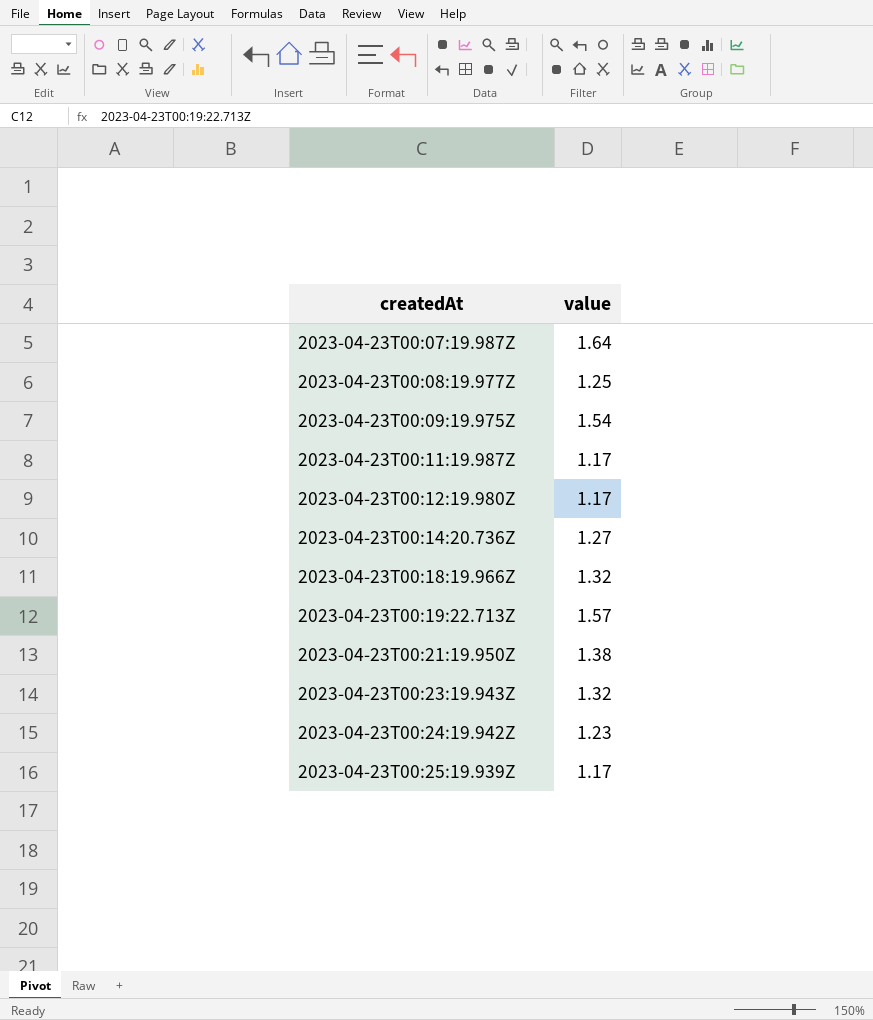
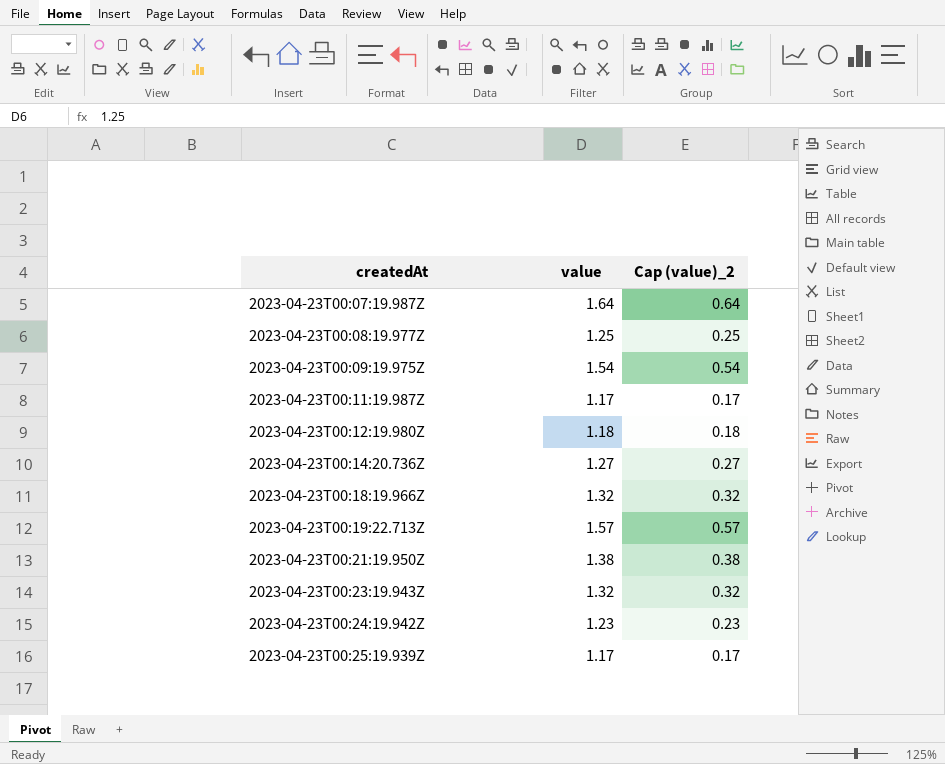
column Cap (value)_2 | formula: none -> [value] - 1
2023-04-23T00:12:19.980Z | value: 1.17 -> 1.18

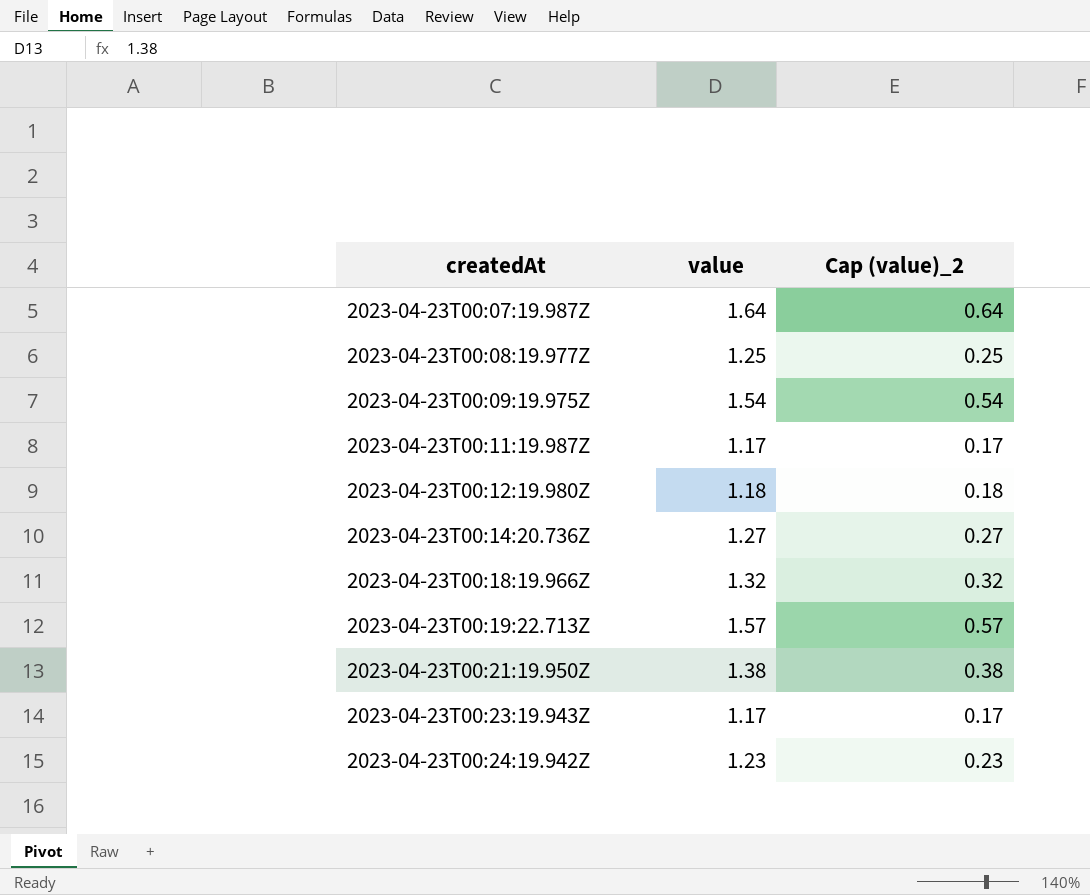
row 2023-04-23T00:25:19.939Z: 1.17 | 0.17 -> none
2023-04-23T00:23:19.943Z | value: 1.32 -> 1.17
2023-04-23T00:23:19.943Z | Cap (value)_2: 0.32 -> 0.17

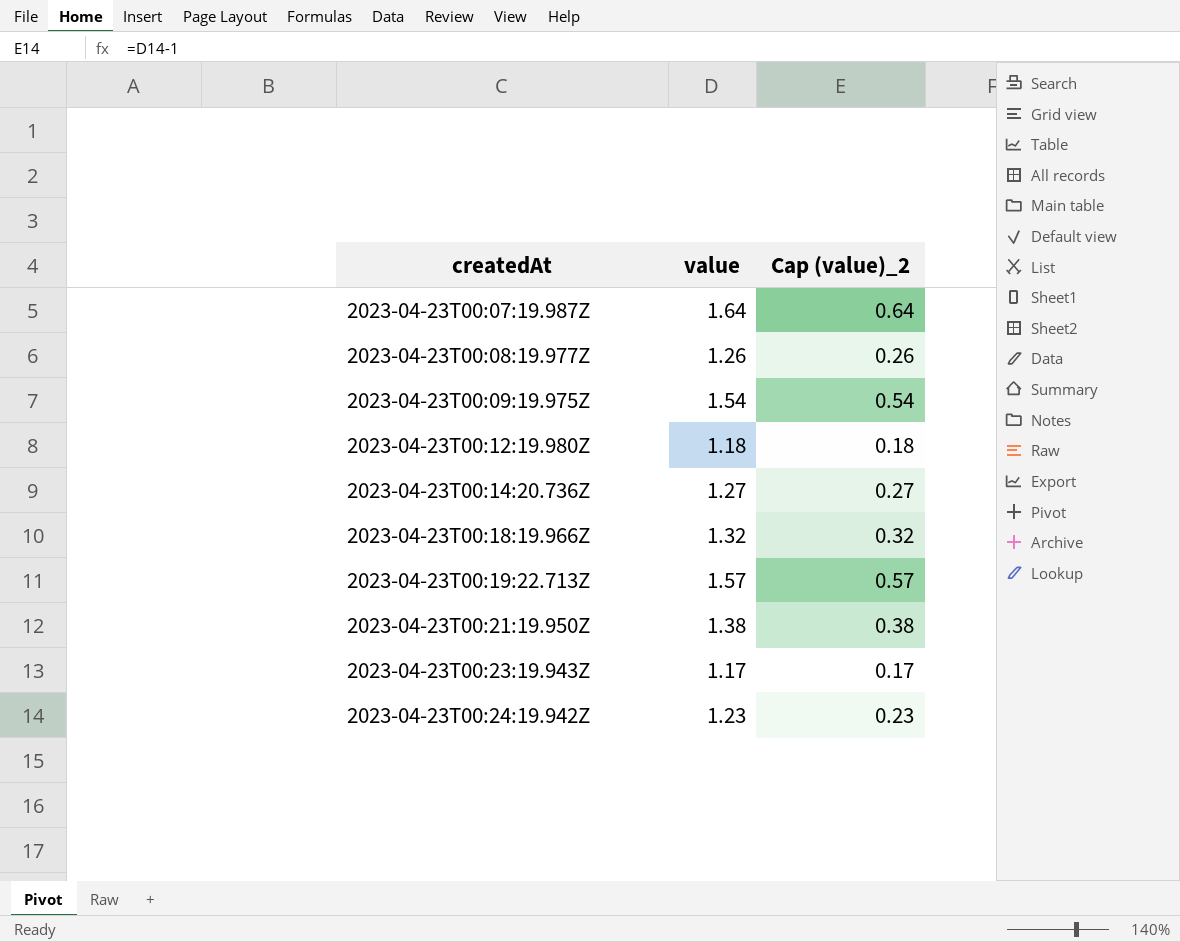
row 2023-04-23T00:11:19.987Z: 1.17 | 0.17 -> none
2023-04-23T00:08:19.977Z | value: 1.25 -> 1.26
2023-04-23T00:08:19.977Z | Cap (value)_2: 0.25 -> 0.26

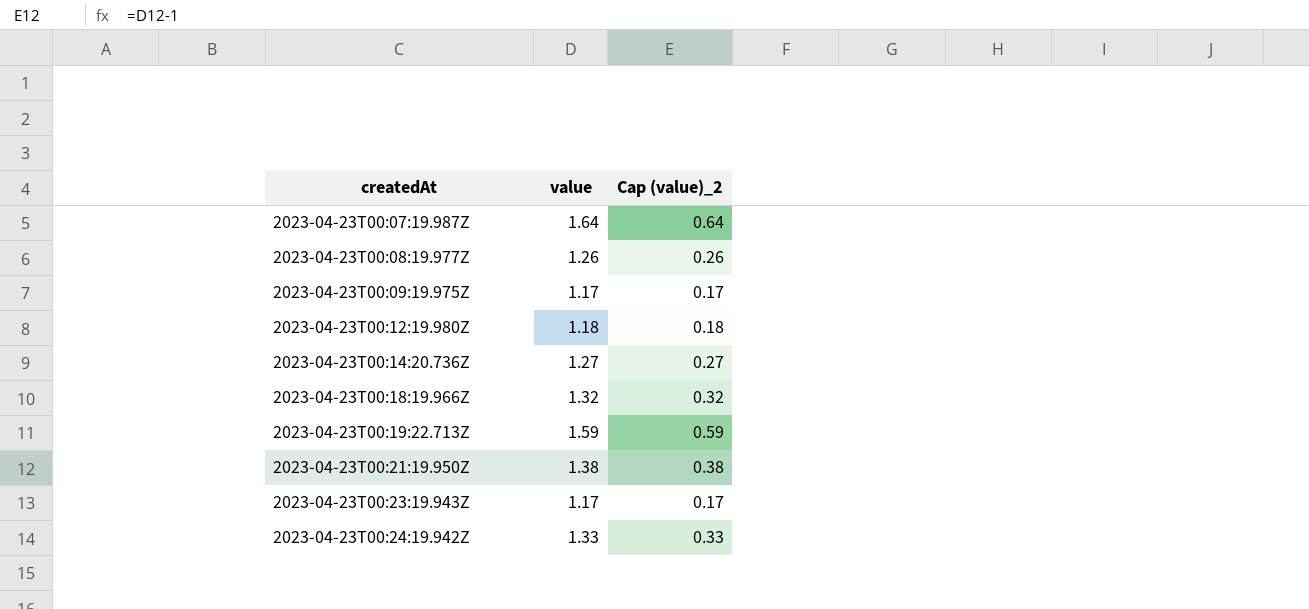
2023-04-23T00:09:19.975Z | value: 1.54 -> 1.17
2023-04-23T00:09:19.975Z | Cap (value)_2: 0.54 -> 0.17
2023-04-23T00:19:22.713Z | value: 1.57 -> 1.59
2023-04-23T00:19:22.713Z | Cap (value)_2: 0.57 -> 0.59
2023-04-23T00:24:19.942Z | value: 1.23 -> 1.33
2023-04-23T00:24:19.942Z | Cap (value)_2: 0.23 -> 0.33

